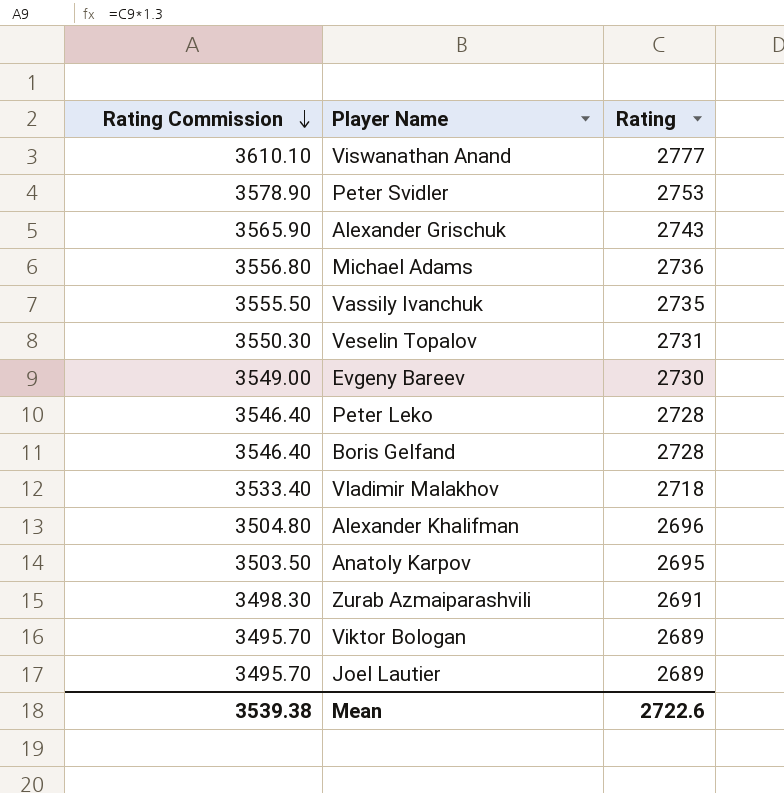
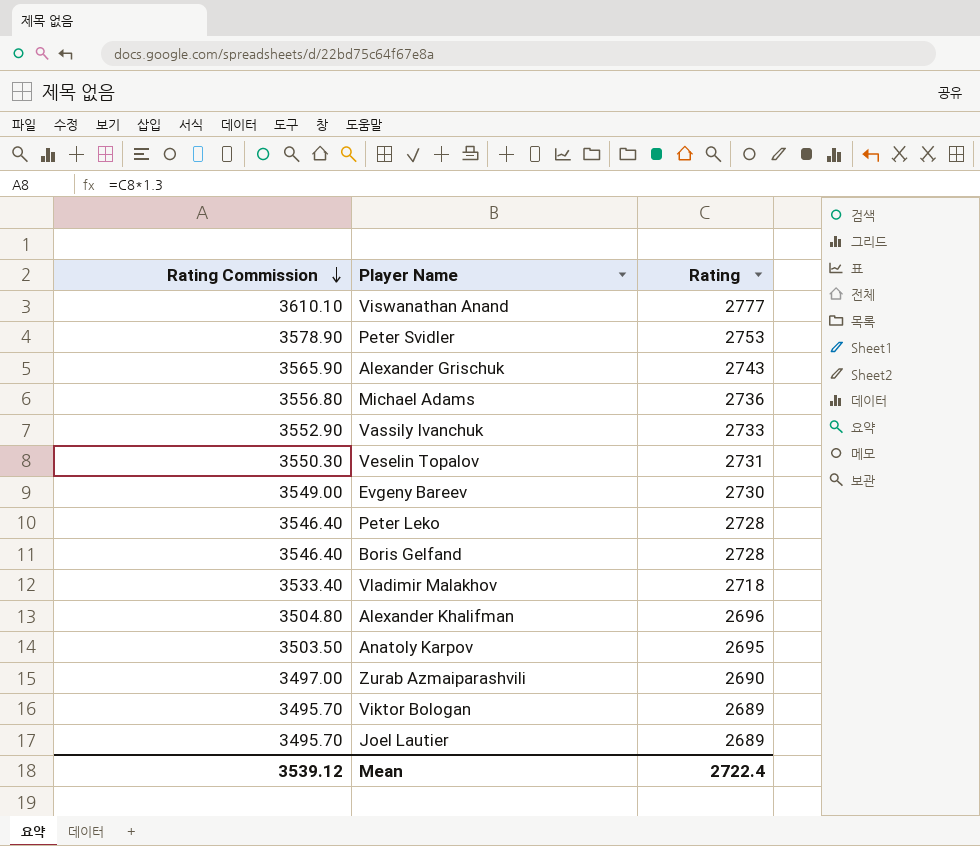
Vassily Ivanchuk | Rating Commission: 3555.50 -> 3552.90
Vassily Ivanchuk | Rating: 2735 -> 2733
Zurab Azmaiparashvili | Rating Commission: 3498.30 -> 3497.00
Zurab Azmaiparashvili | Rating: 2691 -> 2690
Mean | Rating Commission: 3539.38 -> 3539.12
Mean | Rating: 2722.6 -> 2722.4

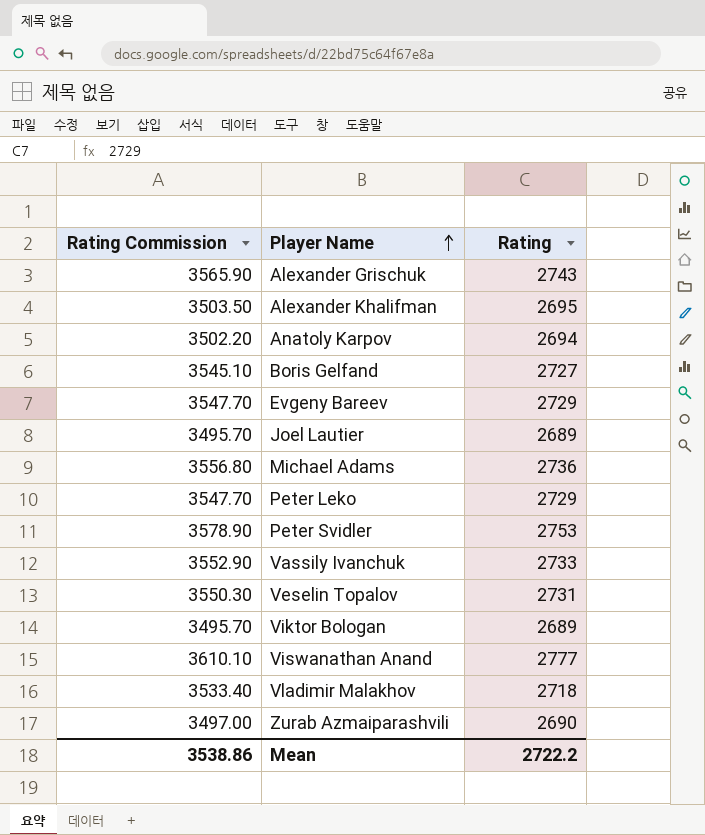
row order: Rating Commission descending -> Player Name ascending
Alexander Khalifman | Rating Commission: 3504.80 -> 3503.50
Alexander Khalifman | Rating: 2696 -> 2695
Anatoly Karpov | Rating Commission: 3503.50 -> 3502.20
Anatoly Karpov | Rating: 2695 -> 2694
Boris Gelfand | Rating Commission: 3546.40 -> 3545.10
Boris Gelfand | Rating: 2728 -> 2727
Evgeny Bareev | Rating Commission: 3549.00 -> 3547.70
Evgeny Bareev | Rating: 2730 -> 2729
Peter Leko | Rating Commission: 3546.40 -> 3547.70
Peter Leko | Rating: 2728 -> 2729
Mean | Rating Commission: 3539.12 -> 3538.86
Mean | Rating: 2722.4 -> 2722.2

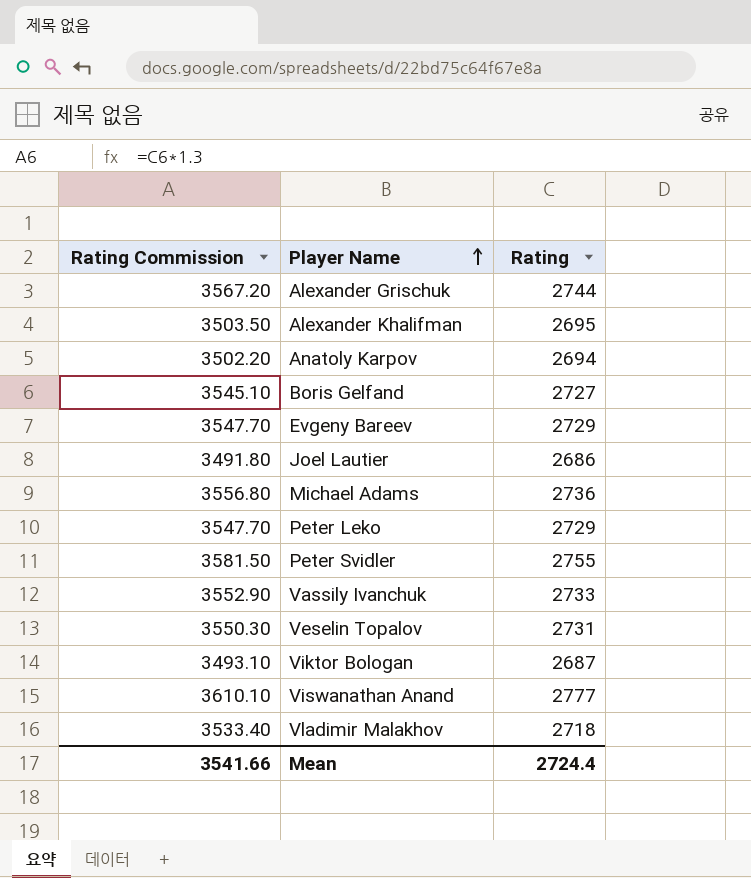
row Zurab Azmaiparashvili: 3497.00 | 2690 -> none
Alexander Grischuk | Rating Commission: 3565.90 -> 3567.20
Alexander Grischuk | Rating: 2743 -> 2744
Joel Lautier | Rating Commission: 3495.70 -> 3491.80
Joel Lautier | Rating: 2689 -> 2686
Peter Svidler | Rating Commission: 3578.90 -> 3581.50
Peter Svidler | Rating: 2753 -> 2755
Viktor Bologan | Rating Commission: 3495.70 -> 3493.10
Viktor Bologan | Rating: 2689 -> 2687
Mean | Rating Commission: 3538.86 -> 3541.66
Mean | Rating: 2722.2 -> 2724.4

